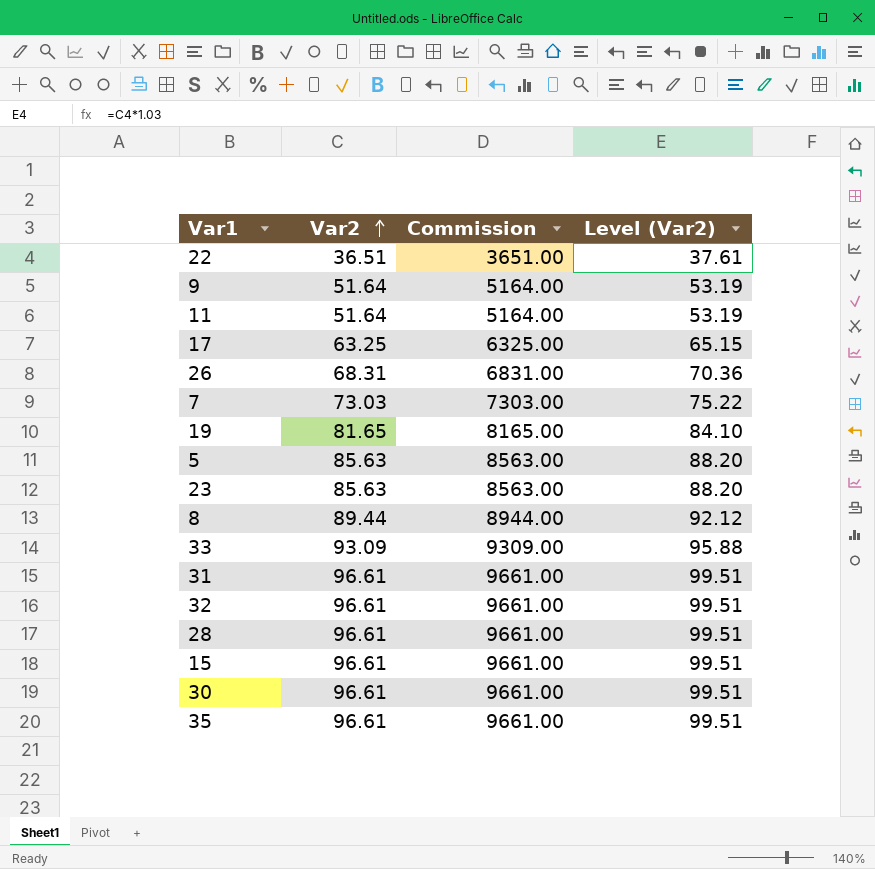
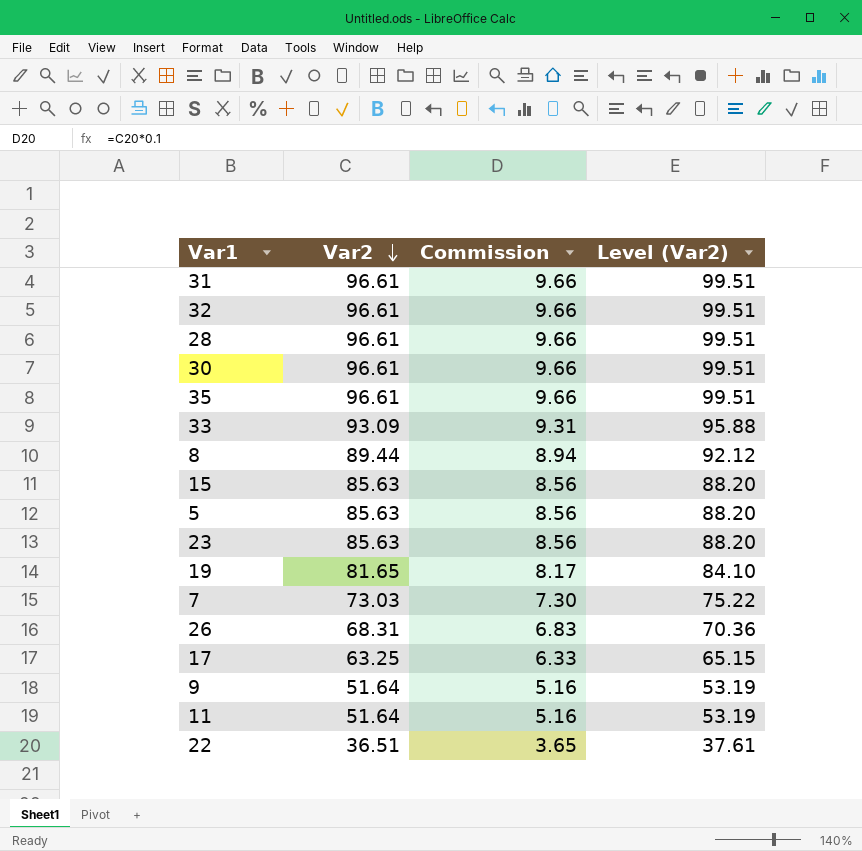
row order: Var2 ascending -> Var2 descending
column Commission | formula: [Var2] * 100 -> [Var2] * 0.1
15 | Var2: 96.61 -> 85.63
15 | Level (Var2): 99.51 -> 88.20

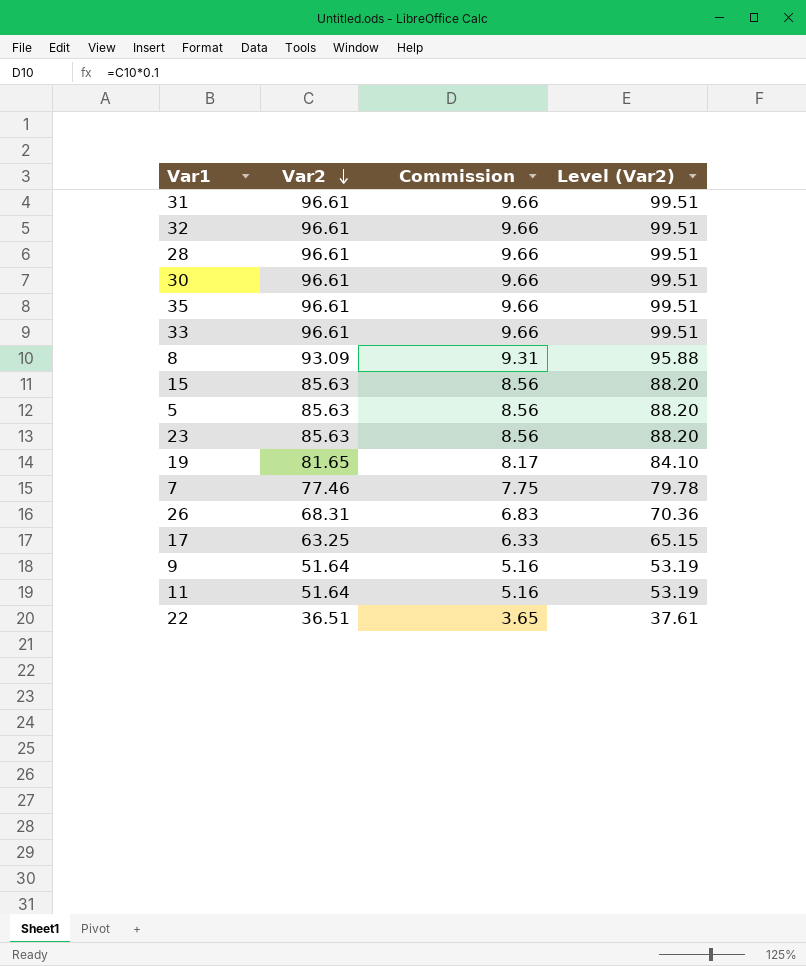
33 | Var2: 93.09 -> 96.61
33 | Commission: 9.31 -> 9.66
33 | Level (Var2): 95.88 -> 99.51
8 | Var2: 89.44 -> 93.09
8 | Commission: 8.94 -> 9.31
8 | Level (Var2): 92.12 -> 95.88
7 | Var2: 73.03 -> 77.46
7 | Commission: 7.30 -> 7.75
7 | Level (Var2): 75.22 -> 79.78

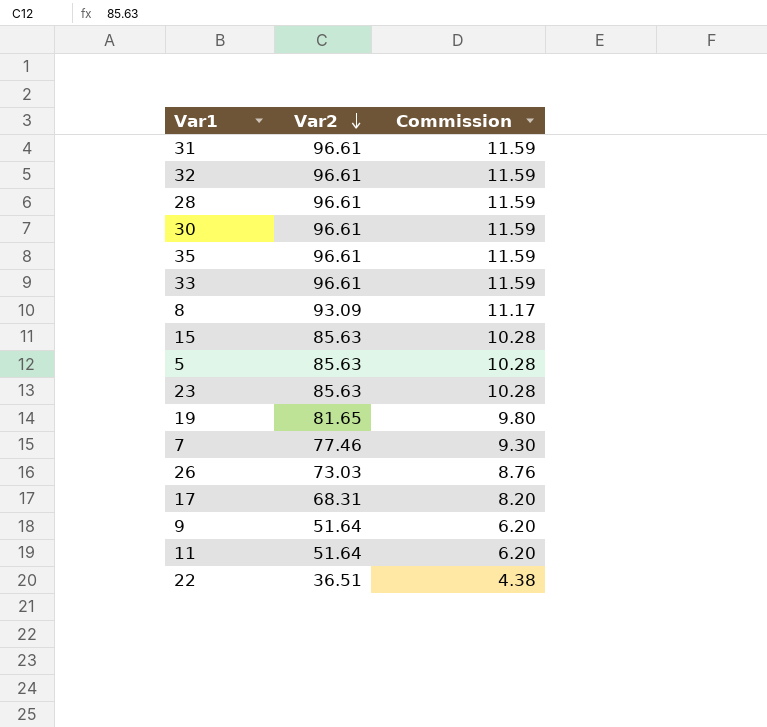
column Level (Var2) | formula: [Var2] * 1.03 -> none
column Commission | formula: [Var2] * 0.1 -> [Var2] * 0.12
26 | Var2: 68.31 -> 73.03
17 | Var2: 63.25 -> 68.31

